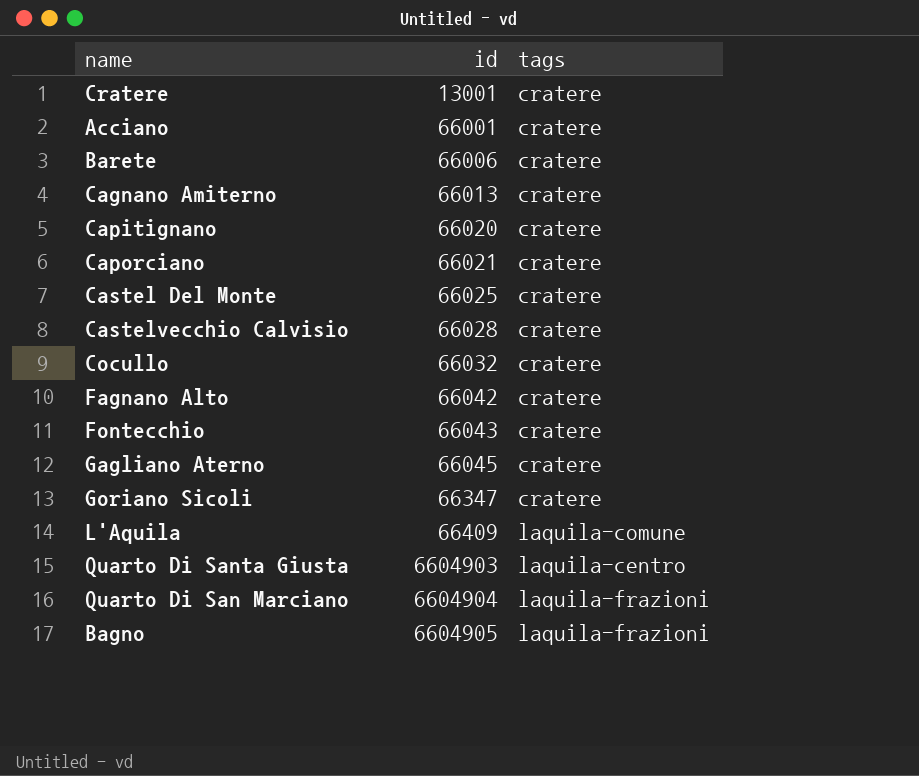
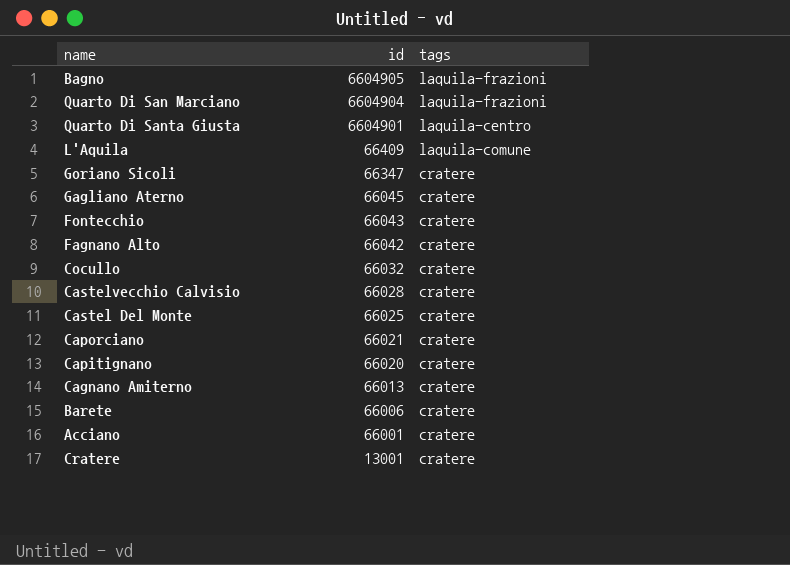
row order: id ascending -> id descending
Quarto Di Santa Giusta | id: 6604903 -> 6604901

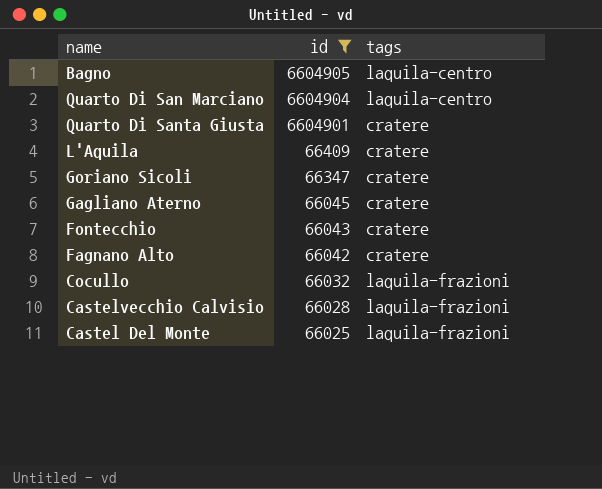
filter: none -> id >= 66025
Bagno | tags: laquila-frazioni -> laquila-centro
Quarto Di San Marciano | tags: laquila-frazioni -> laquila-centro
Quarto Di Santa Giusta | tags: laquila-centro -> cratere
L'Aquila | tags: laquila-comune -> cratere
Cocullo | tags: cratere -> laquila-frazioni
Castelvecchio Calvisio | tags: cratere -> laquila-frazioni
Castel Del Monte | tags: cratere -> laquila-frazioni

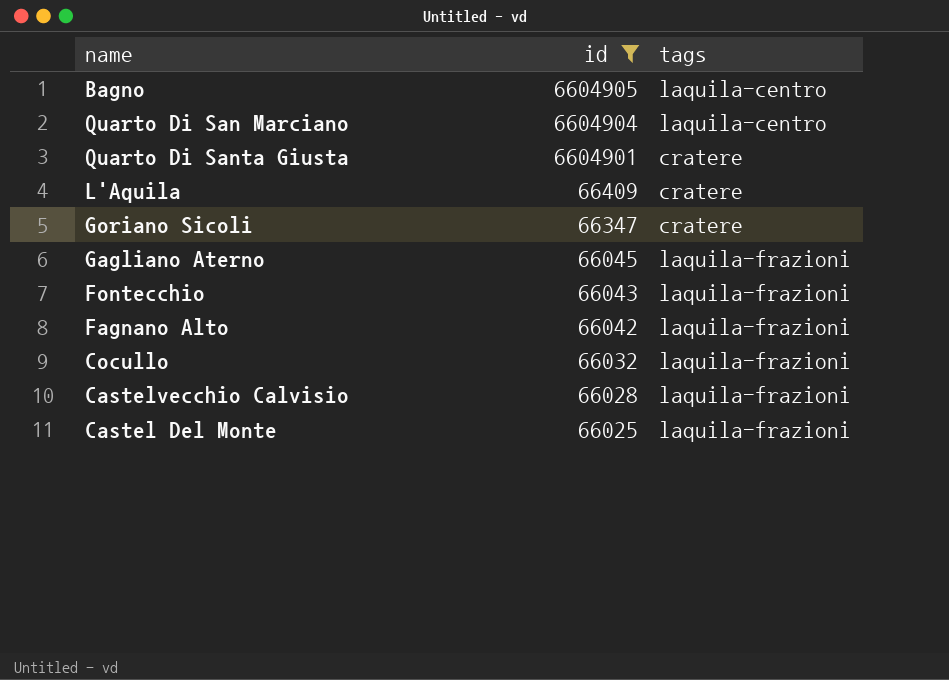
Gagliano Aterno | tags: cratere -> laquila-frazioni
Fontecchio | tags: cratere -> laquila-frazioni
Fagnano Alto | tags: cratere -> laquila-frazioni

